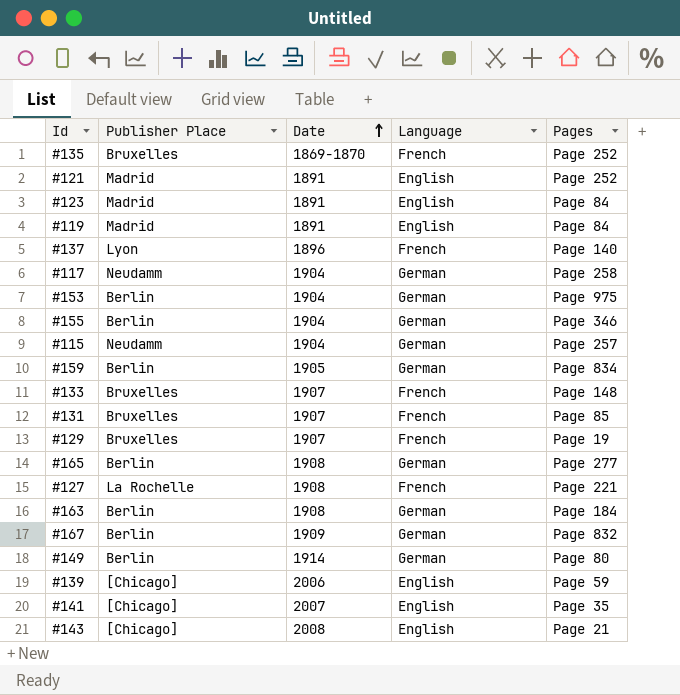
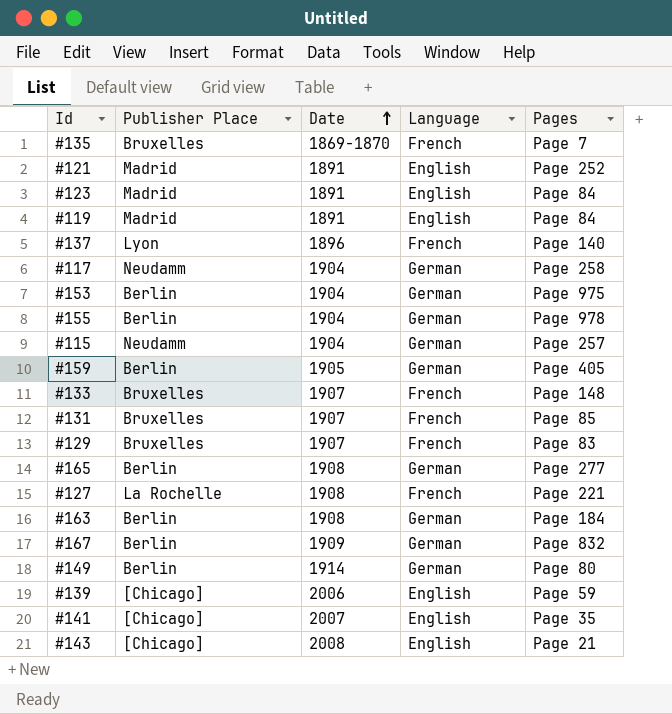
#135 | Pages: Page 252 -> Page 7
#155 | Pages: Page 346 -> Page 978
#159 | Pages: Page 834 -> Page 405
#129 | Pages: Page 19 -> Page 83

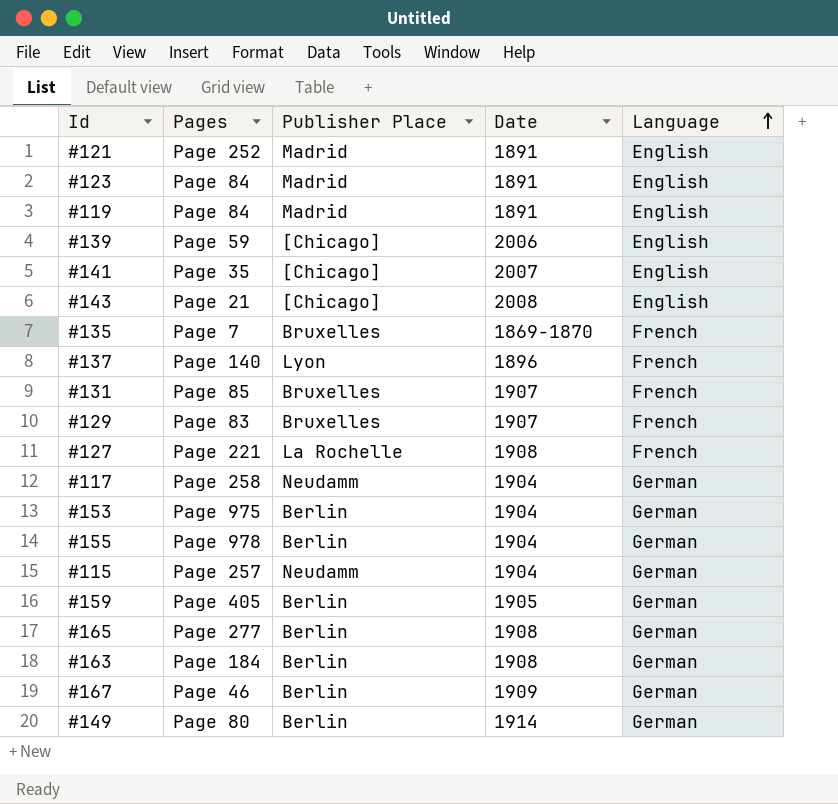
row order: Date ascending -> Language ascending
column Pages | position: 5 -> 2
row #133: Bruxelles | 1907 | French | Page 148 -> none
#167 | Pages: Page 832 -> Page 46

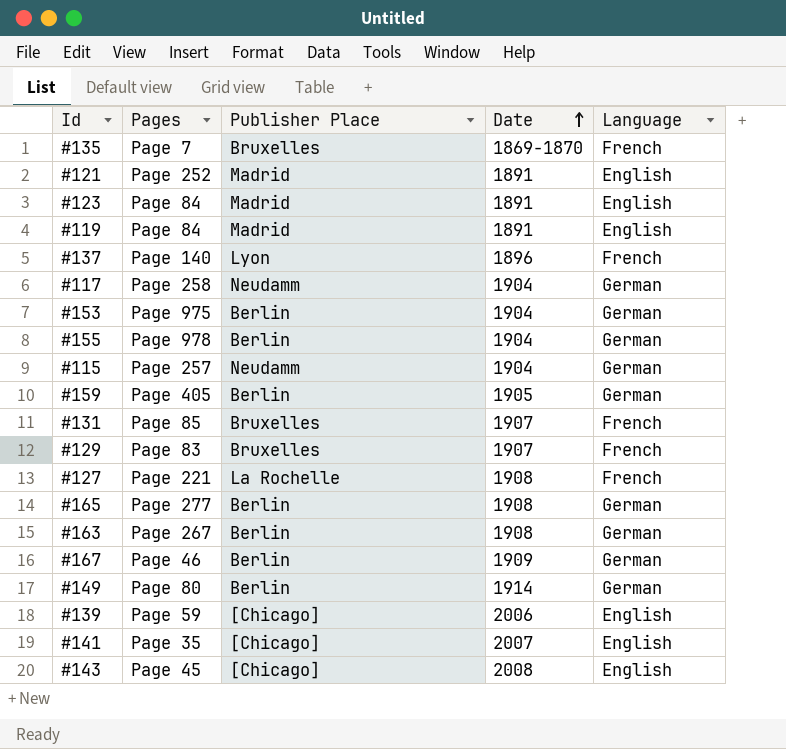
row order: Language ascending -> Date ascending
#163 | Pages: Page 184 -> Page 267
#143 | Pages: Page 21 -> Page 45

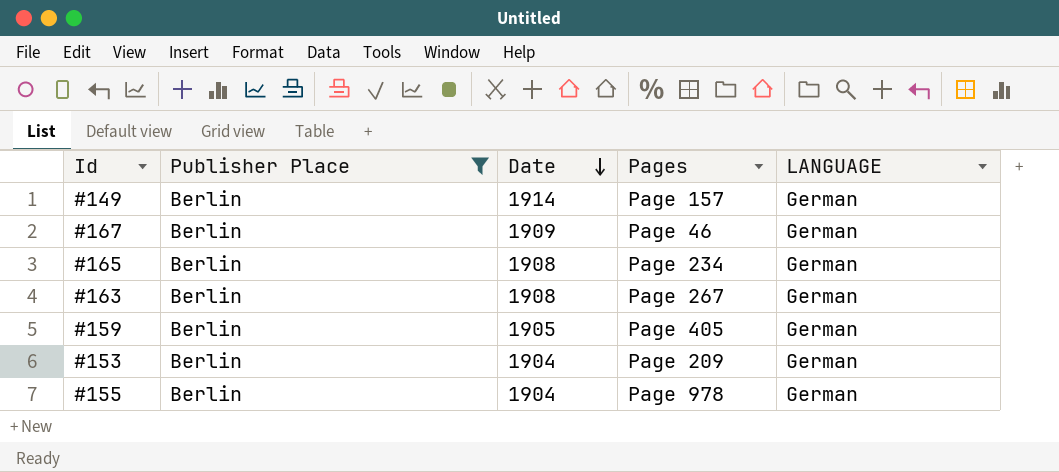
filter: none -> Publisher Place = Berlin
row order: Date ascending -> Date descending
column Pages | position: 2 -> 4
column name: Language -> LANGUAGE
#149 | Pages: Page 80 -> Page 157
#165 | Pages: Page 277 -> Page 234
#153 | Pages: Page 975 -> Page 209

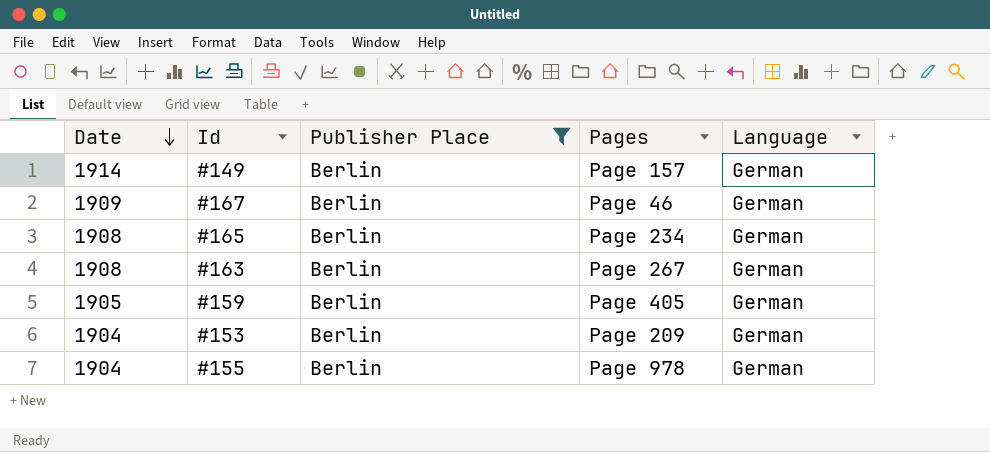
column Date | position: 3 -> 1
column name: LANGUAGE -> Language

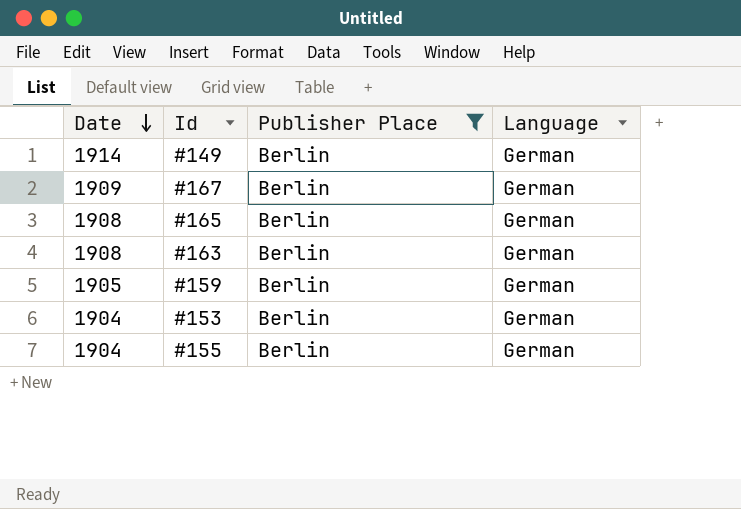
column Pages | position: 4 -> none

